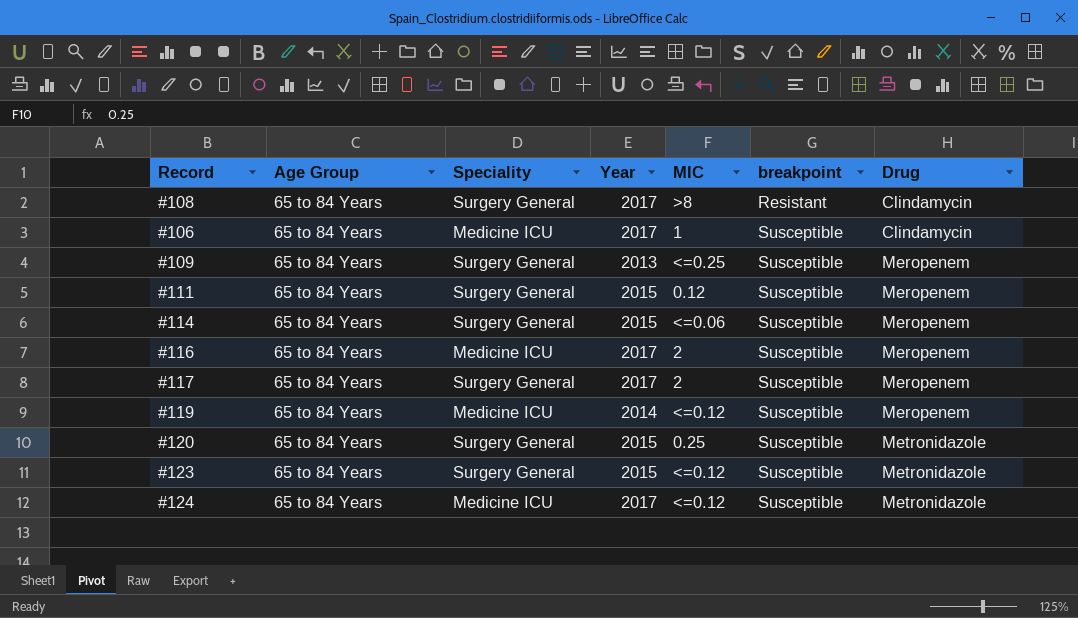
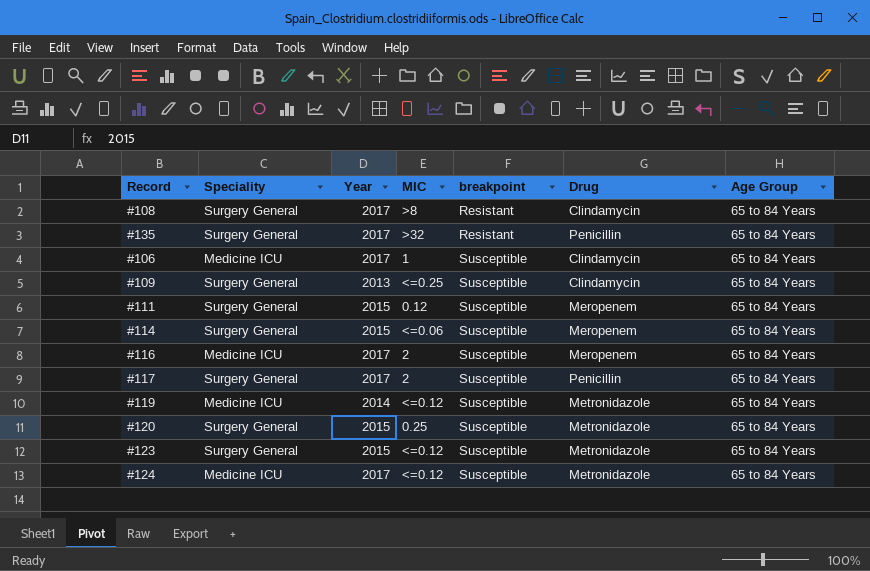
column Age Group | position: 2 -> 7
row #135: none -> Surgery General | 2017 | >32 | Resistant | Penicillin | 65 to 84 Years
#109 | Drug: Meropenem -> Clindamycin
#117 | Drug: Meropenem -> Penicillin
#119 | Drug: Meropenem -> Metronidazole

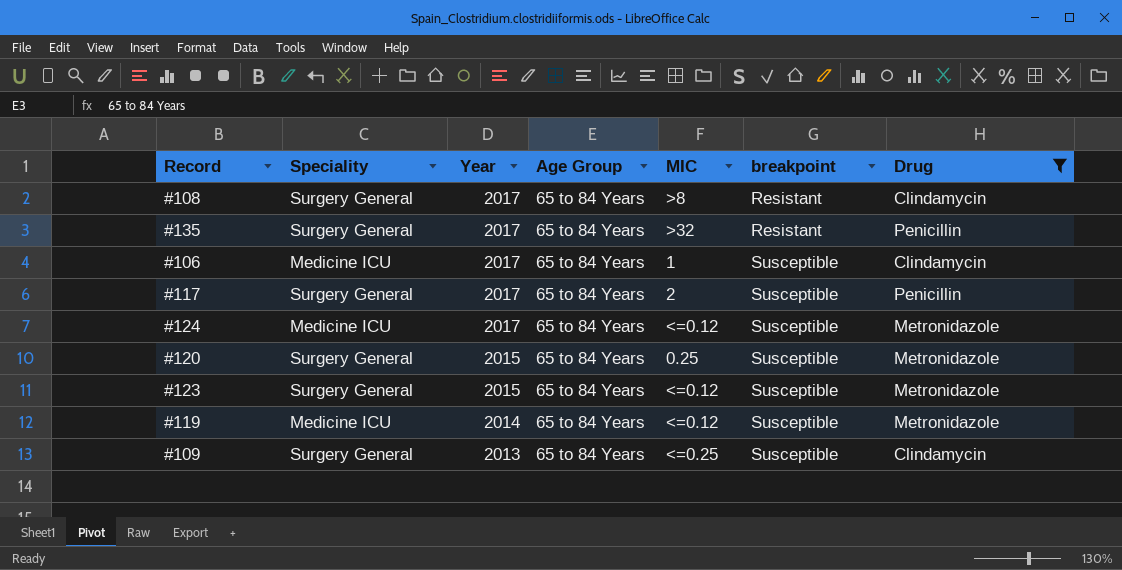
filter: none -> Drug != Meropenem
row order: breakpoint ascending -> Year descending
column Age Group | position: 7 -> 4

